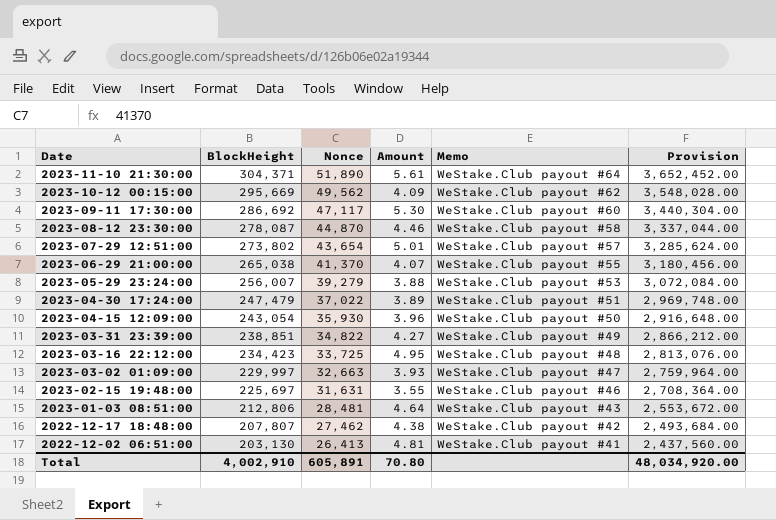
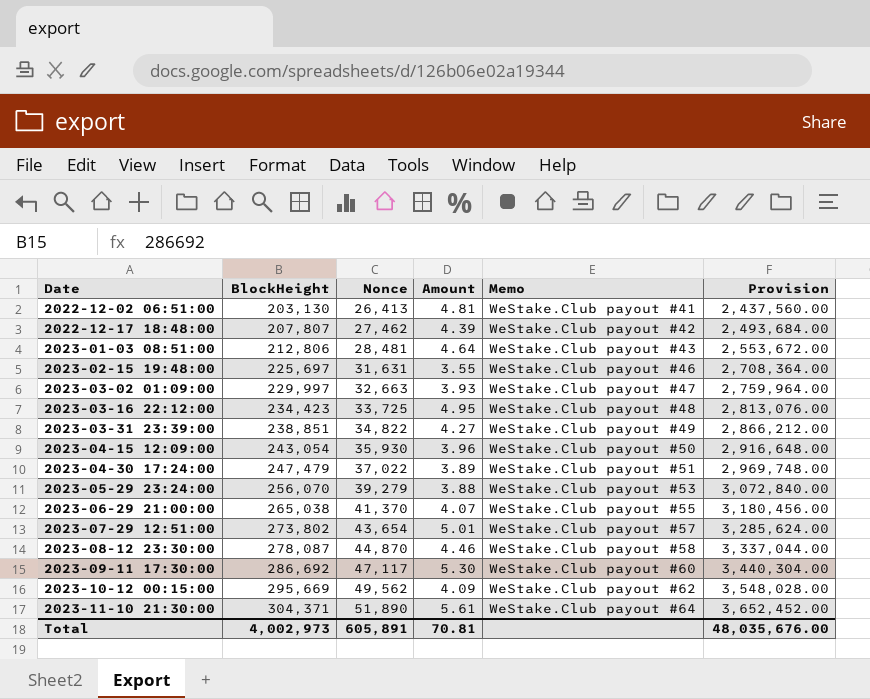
row order: Date descending -> Date ascending
2022-12-17 18:48:00 | Amount: 4.38 -> 4.39
2023-05-29 23:24:00 | BlockHeight: 256,007 -> 256,070
2023-05-29 23:24:00 | Provision: 3,072,084.00 -> 3,072,840.00
Total | BlockHeight: 4,002,910 -> 4,002,973
Total | Amount: 70.80 -> 70.81
Total | Provision: 48,034,920.00 -> 48,035,676.00

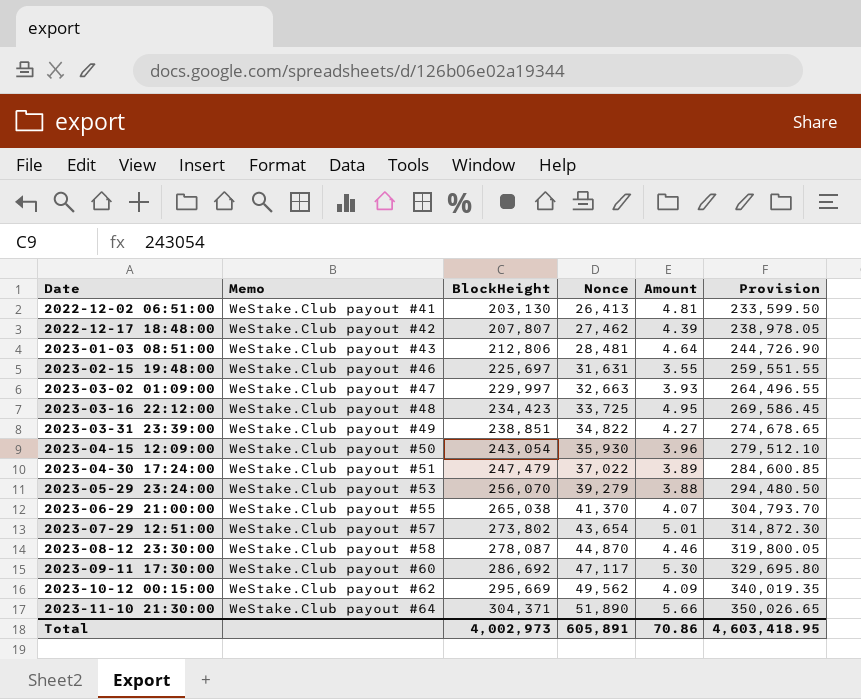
column Memo | position: 5 -> 2
column Provision | formula: [BlockHeight] * 12 -> [BlockHeight] * 1.15
2023-11-10 21:30:00 | Amount: 5.61 -> 5.66
Total | Amount: 70.81 -> 70.86
Total | Provision: 48,035,676.00 -> 4,603,418.95

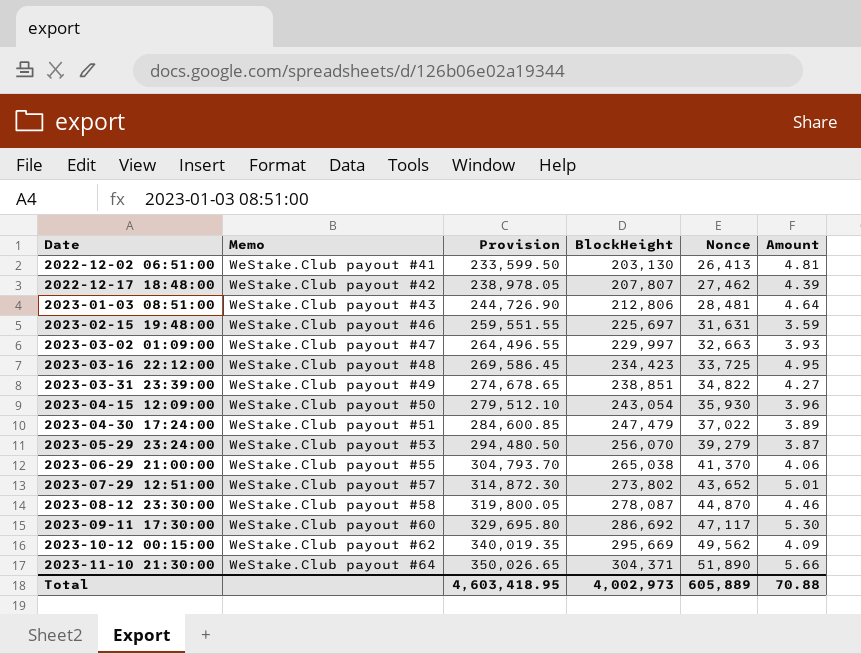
column Provision | position: 6 -> 3
2023-02-15 19:48:00 | Amount: 3.55 -> 3.59
2023-05-29 23:24:00 | Amount: 3.88 -> 3.87
2023-06-29 21:00:00 | Amount: 4.07 -> 4.06
2023-07-29 12:51:00 | Nonce: 43,654 -> 43,652
Total | Nonce: 605,891 -> 605,889
Total | Amount: 70.86 -> 70.88

